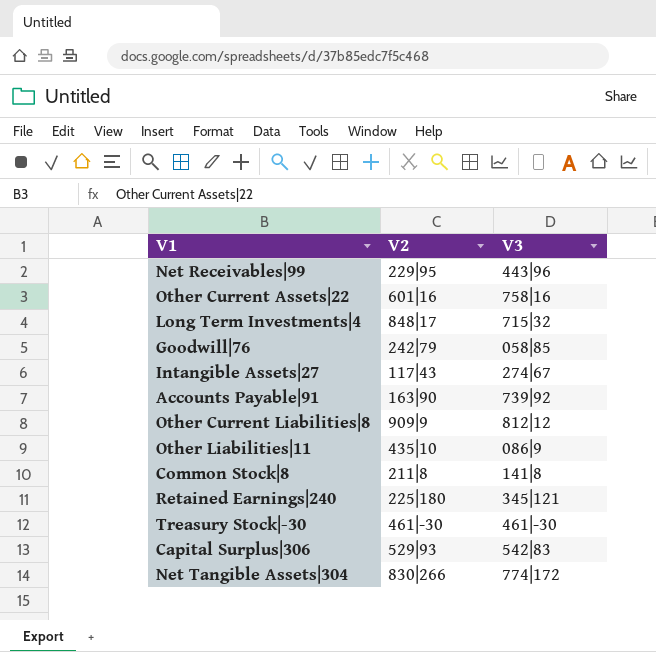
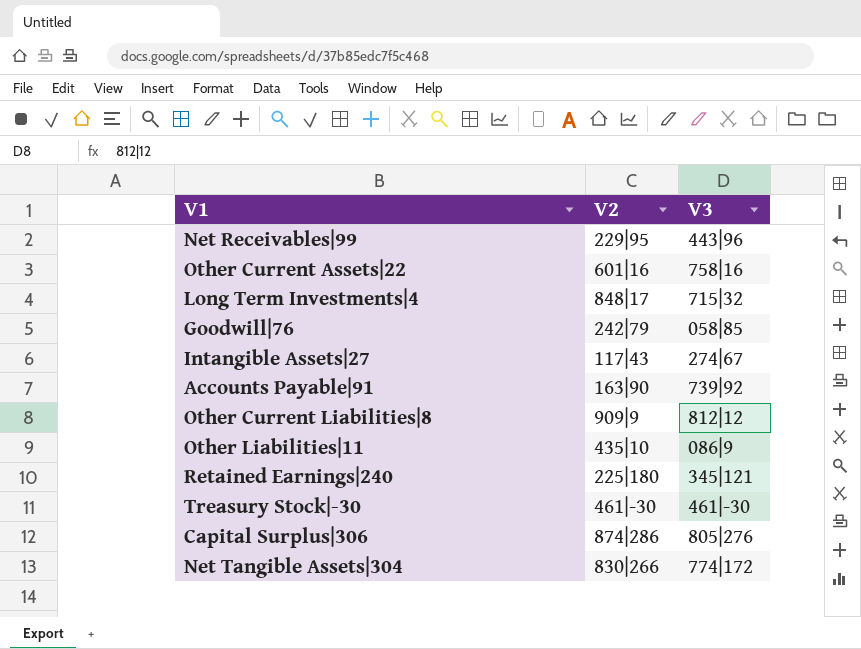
row Common Stock|8: 211|8 | 141|8 -> none
Capital Surplus|306 | V2: 529|93 -> 874|286
Capital Surplus|306 | V3: 542|83 -> 805|276

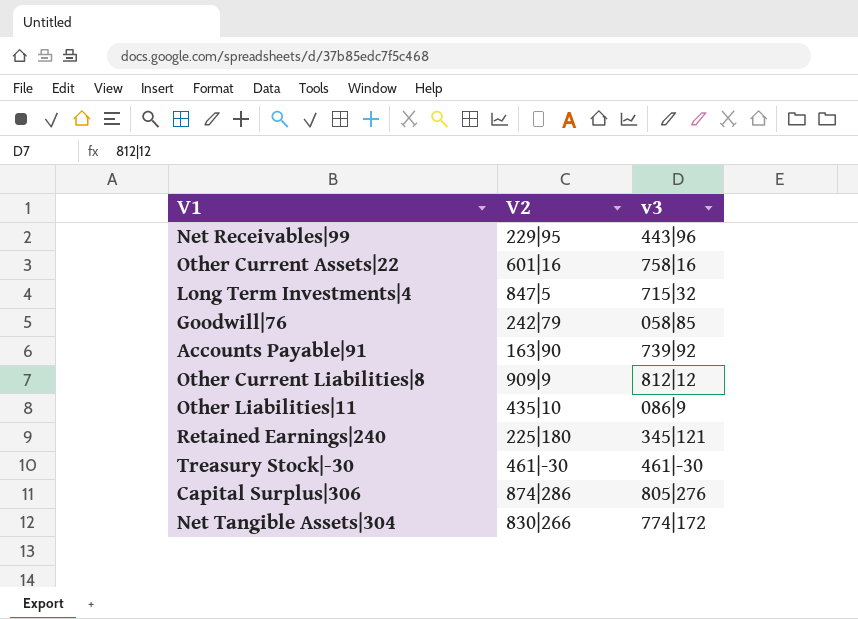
column name: V3 -> v3
row Intangible Assets|27: 117|43 | 274|67 -> none
Long Term Investments|4 | V2: 848|17 -> 847|5

